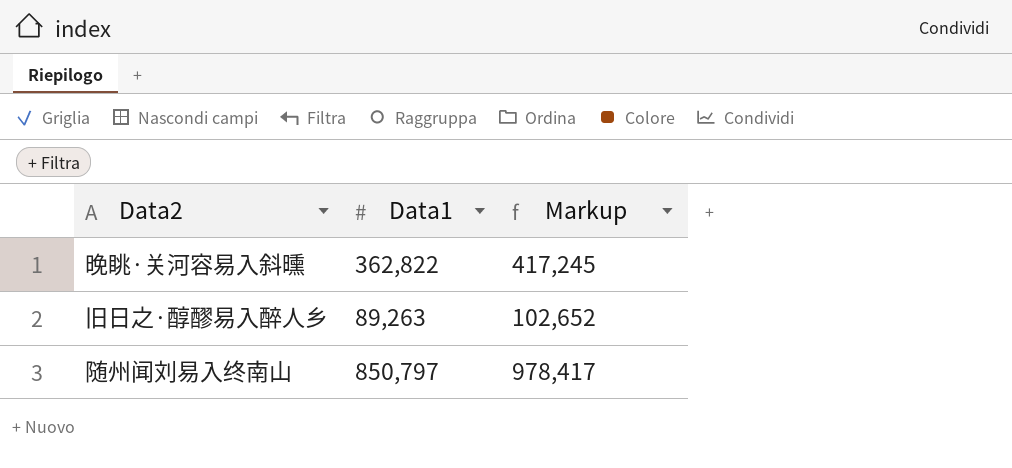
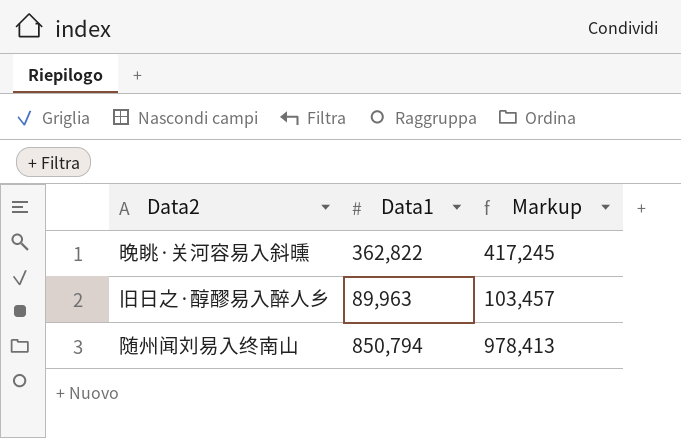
旧日之·醇醪易入醉人乡 | Data1: 89,263 -> 89,963
旧日之·醇醪易入醉人乡 | Markup: 102,652 -> 103,457
随州闻刘易入终南山 | Data1: 850,797 -> 850,794
随州闻刘易入终南山 | Markup: 978,417 -> 978,413

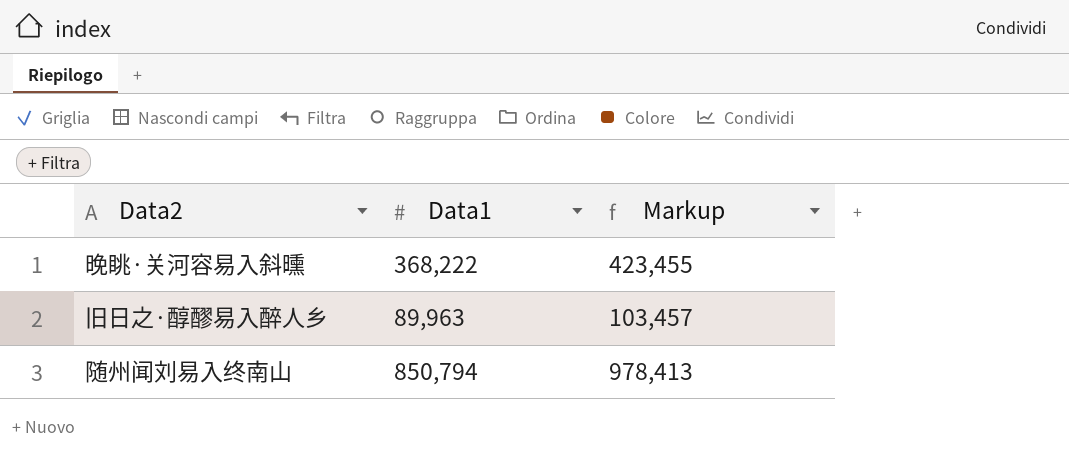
晚眺·关河容易入斜曛 | Data1: 362,822 -> 368,222
晚眺·关河容易入斜曛 | Markup: 417,245 -> 423,455

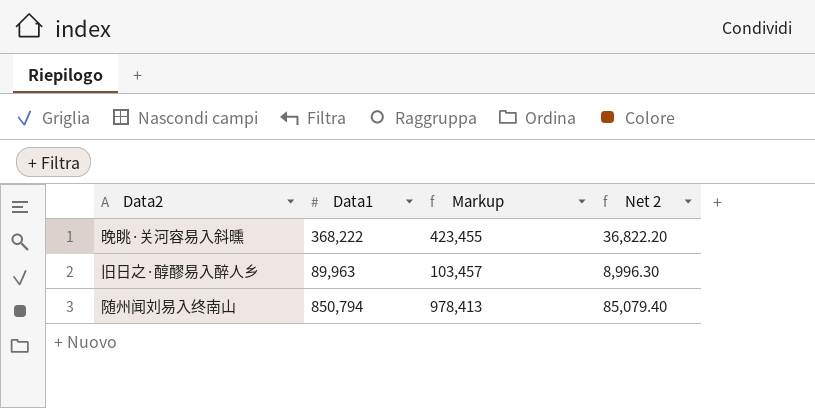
column Net 2 | formula: none -> [Data1] * 0.1

